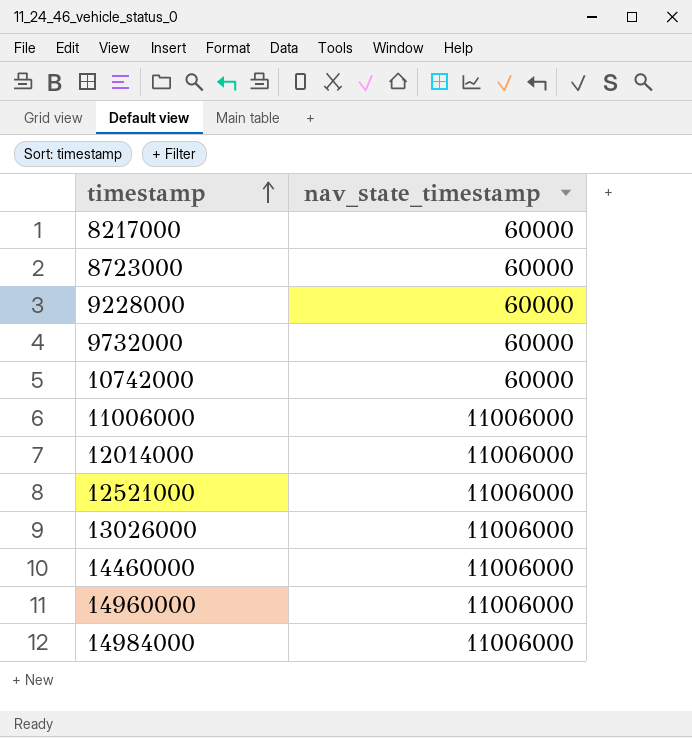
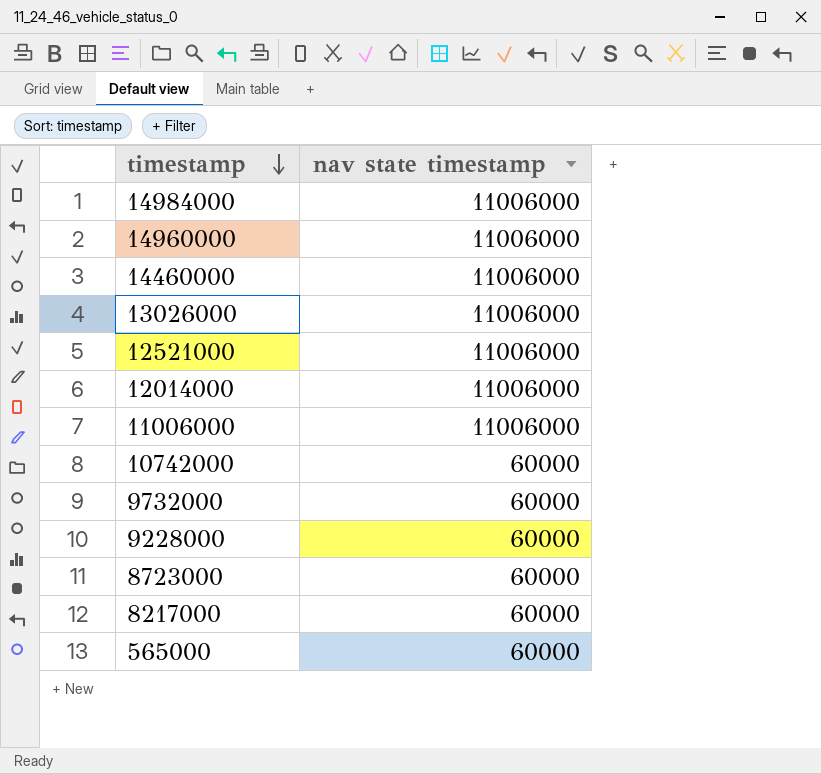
row order: timestamp ascending -> timestamp descending
column name: nav_state_timestamp -> nav state timestamp
row 565000: none -> 60000

